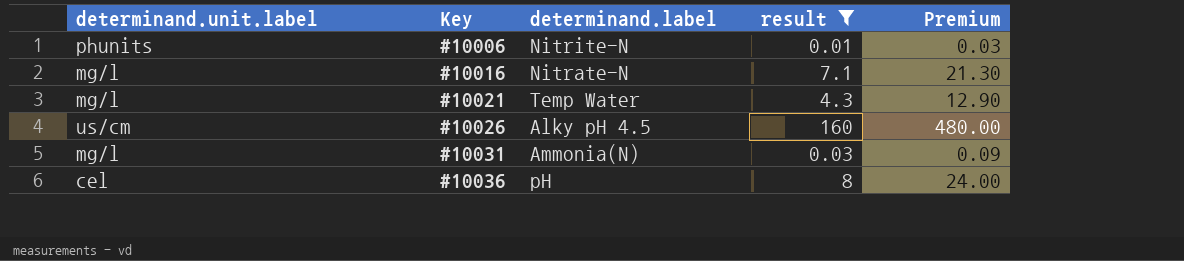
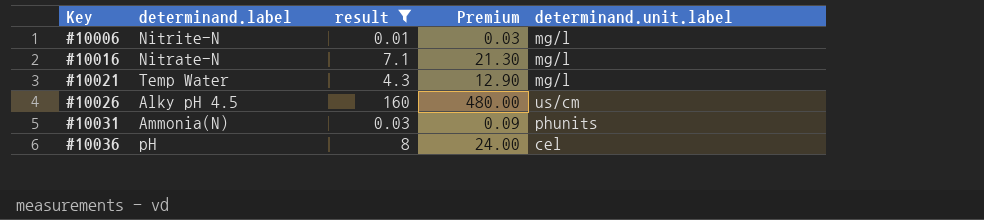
column determinand.unit.label | position: 1 -> 5
#10006 | determinand.unit.label: phunits -> mg/l
#10031 | determinand.unit.label: mg/l -> phunits

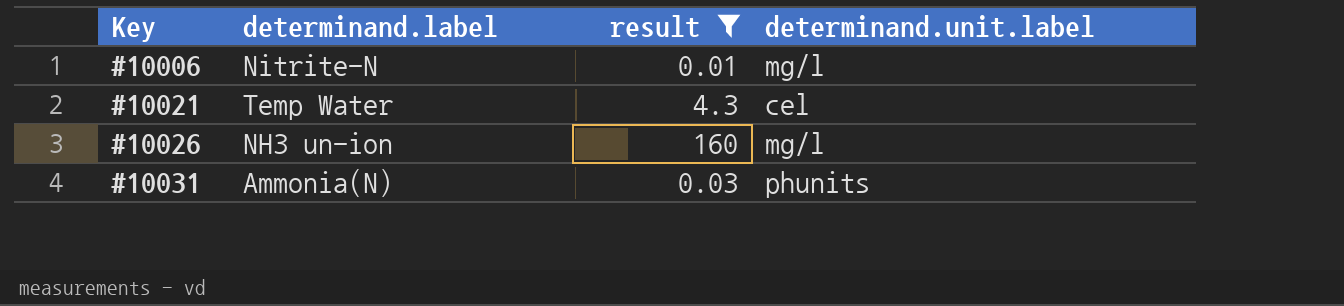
column Premium | formula: [result] * 3 -> none
row #10016: Nitrate-N | 7.1 | 21.30 | mg/l -> none
row #10036: pH | 8 | 24.00 | cel -> none
#10021 | determinand.unit.label: mg/l -> cel
#10026 | determinand.label: Alky pH 4.5 -> NH3 un-ion
#10026 | determinand.unit.label: us/cm -> mg/l

